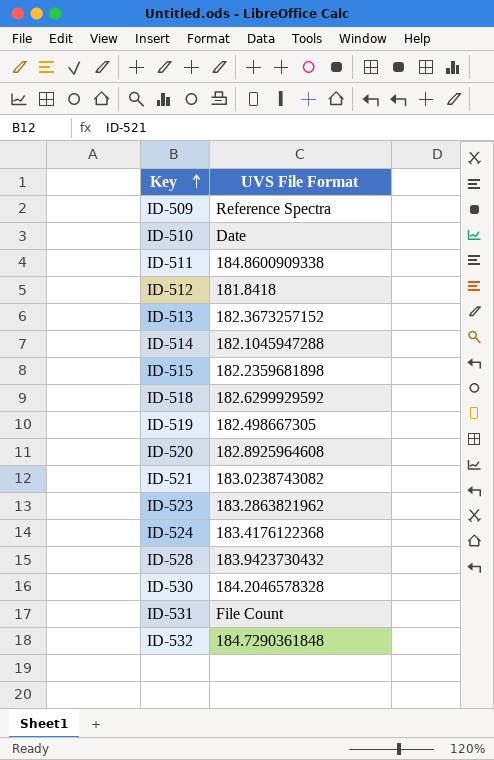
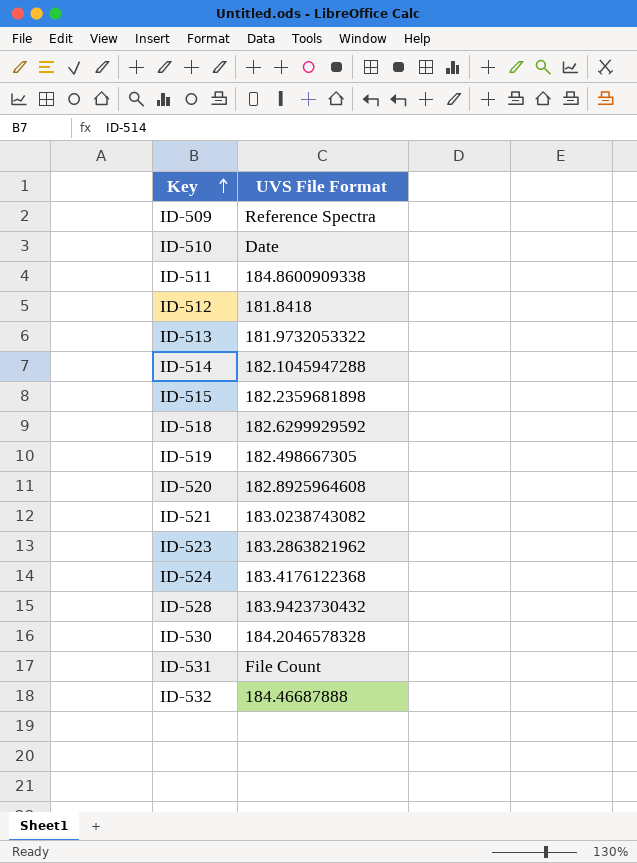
ID-513 | UVS File Format: 182.3673257152 -> 181.9732053322
ID-532 | UVS File Format: 184.7290361848 -> 184.46687888

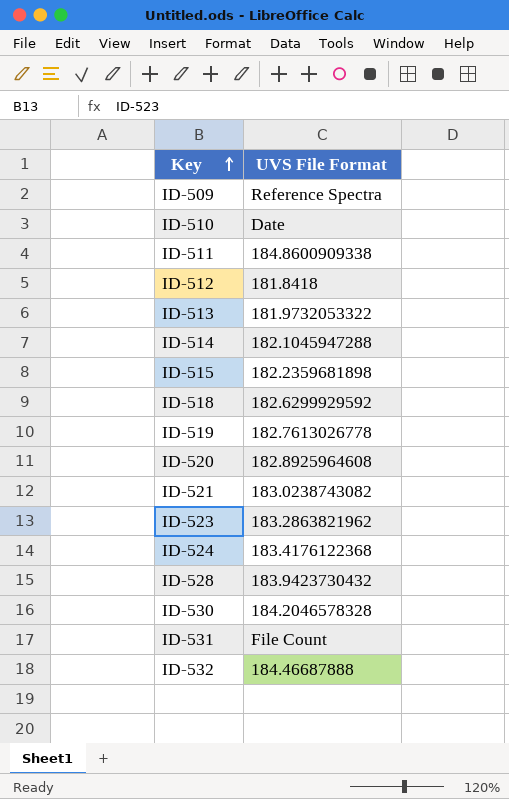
ID-519 | UVS File Format: 182.498667305 -> 182.7613026778

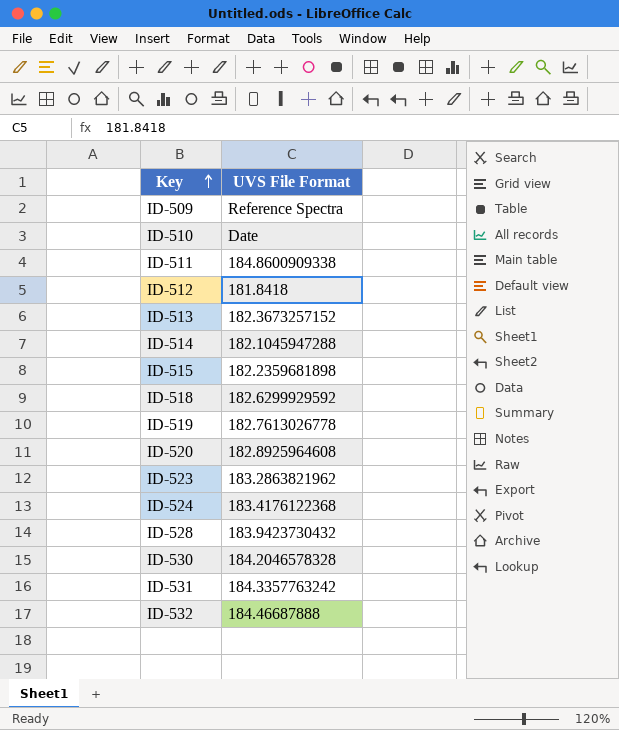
row ID-521: 183.0238743082 -> none
ID-513 | UVS File Format: 181.9732053322 -> 182.3673257152
ID-531 | UVS File Format: File Count -> 184.3357763242

